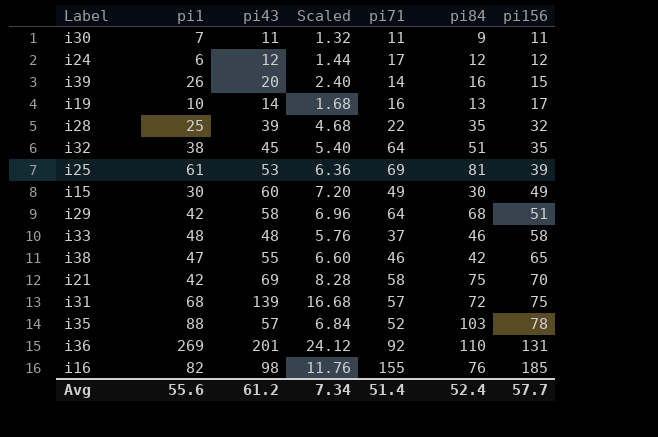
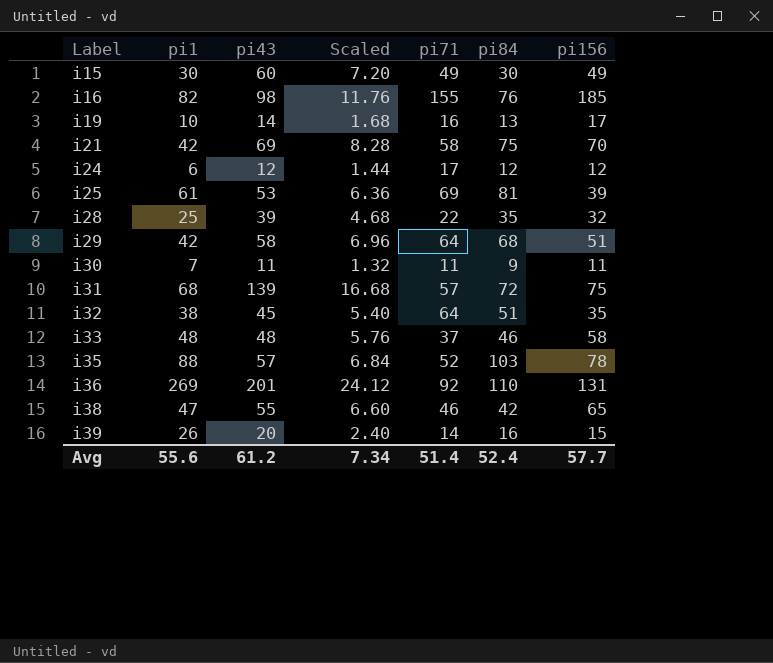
row order: pi156 ascending -> Label ascending

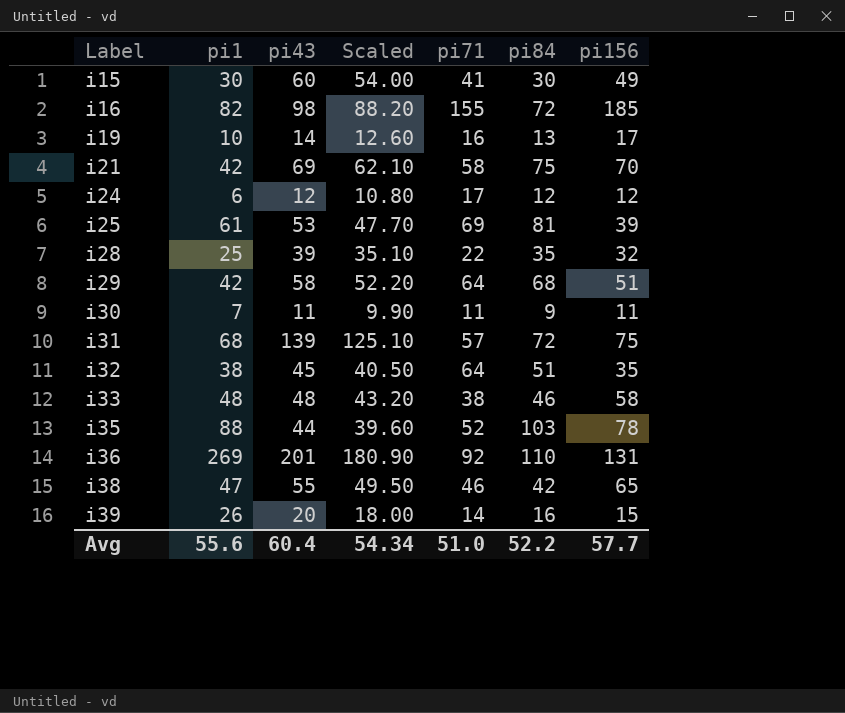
column Scaled | formula: [pi43] * 0.12 -> [pi43] * 0.9
i15 | pi71: 49 -> 41
i16 | pi84: 76 -> 72
i33 | pi71: 37 -> 38
i35 | pi43: 57 -> 44
Avg | pi43: 61.2 -> 60.4
Avg | Scaled: 7.34 -> 54.34
Avg | pi71: 51.4 -> 51.0
Avg | pi84: 52.4 -> 52.2

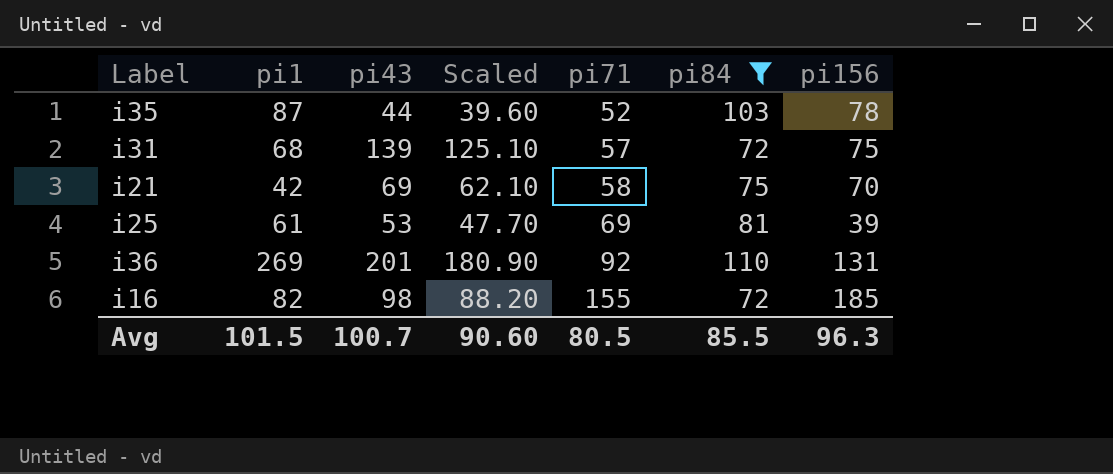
filter: none -> pi84 >= 72
row order: Label ascending -> pi71 ascending
i35 | pi1: 88 -> 87
Avg | pi1: 55.6 -> 101.5
Avg | pi43: 60.4 -> 100.7
Avg | Scaled: 54.34 -> 90.60
Avg | pi71: 51.0 -> 80.5
Avg | pi84: 52.2 -> 85.5
Avg | pi156: 57.7 -> 96.3

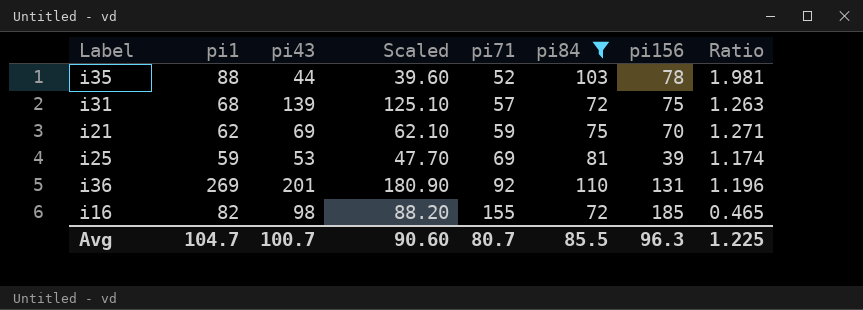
column Ratio | formula: none -> [pi84] / [pi71]
i35 | pi1: 87 -> 88
i21 | pi1: 42 -> 62
i21 | pi71: 58 -> 59
i25 | pi1: 61 -> 59
Avg | pi1: 101.5 -> 104.7
Avg | pi71: 80.5 -> 80.7

